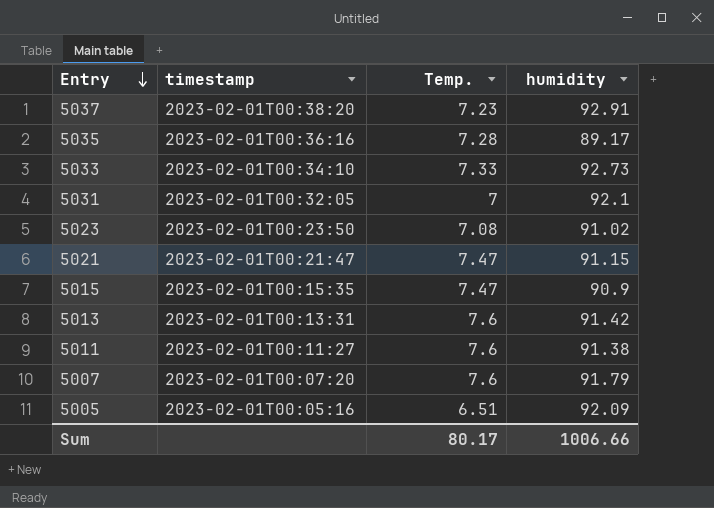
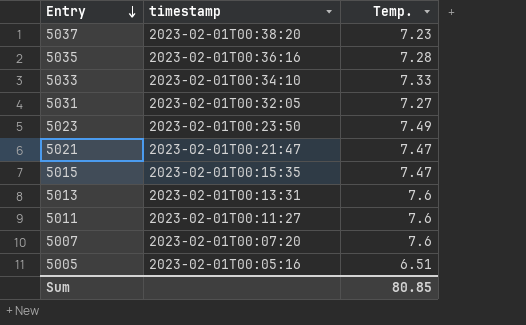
column humidity | position: 4 -> none
5031 | Temp.: 7 -> 7.27
5023 | Temp.: 7.08 -> 7.49
Sum | Temp.: 80.17 -> 80.85

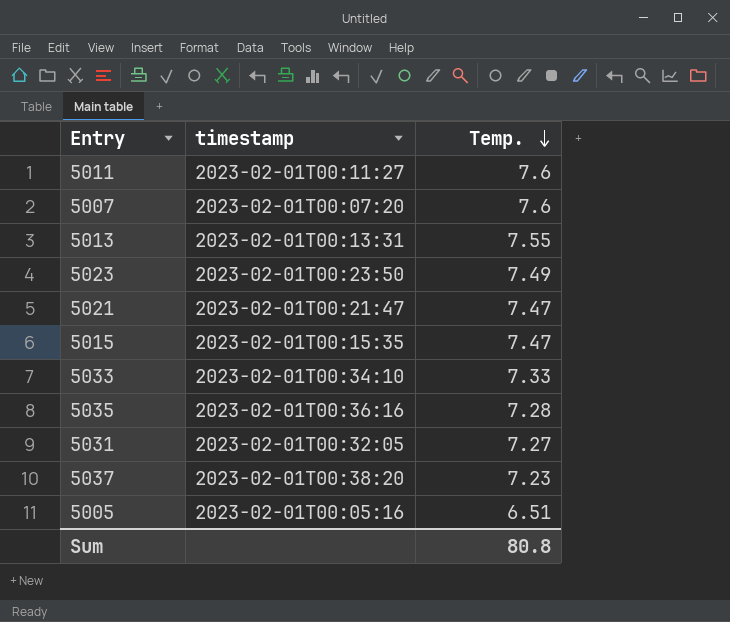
row order: Entry descending -> Temp. descending
5013 | Temp.: 7.6 -> 7.55
Sum | Temp.: 80.85 -> 80.8

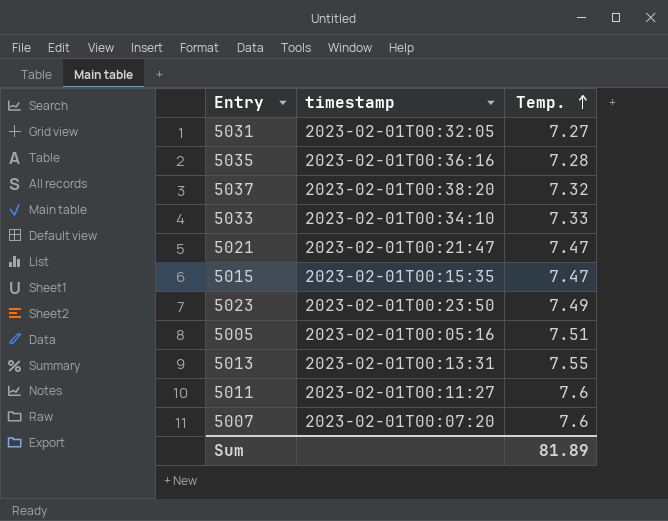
row order: Temp. descending -> Temp. ascending
5037 | Temp.: 7.23 -> 7.32
5005 | Temp.: 6.51 -> 7.51
Sum | Temp.: 80.8 -> 81.89

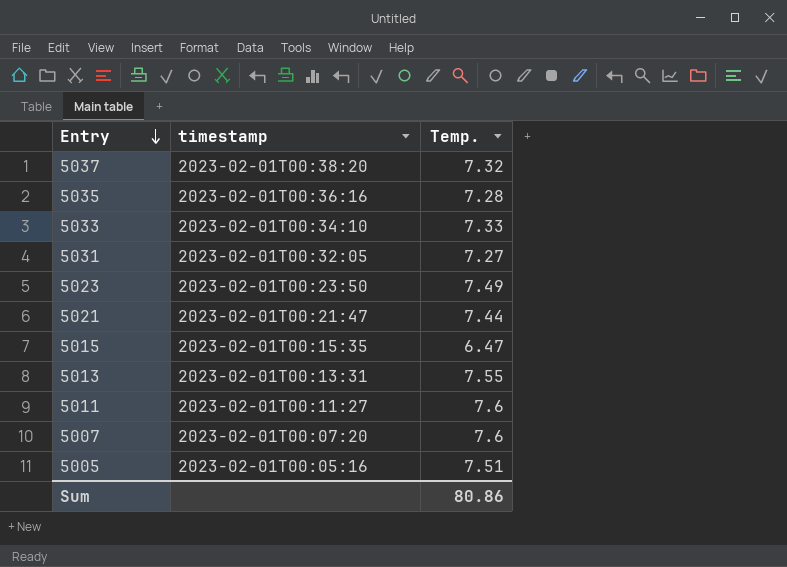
row order: Temp. ascending -> Entry descending
5021 | Temp.: 7.47 -> 7.44
5015 | Temp.: 7.47 -> 6.47
Sum | Temp.: 81.89 -> 80.86

